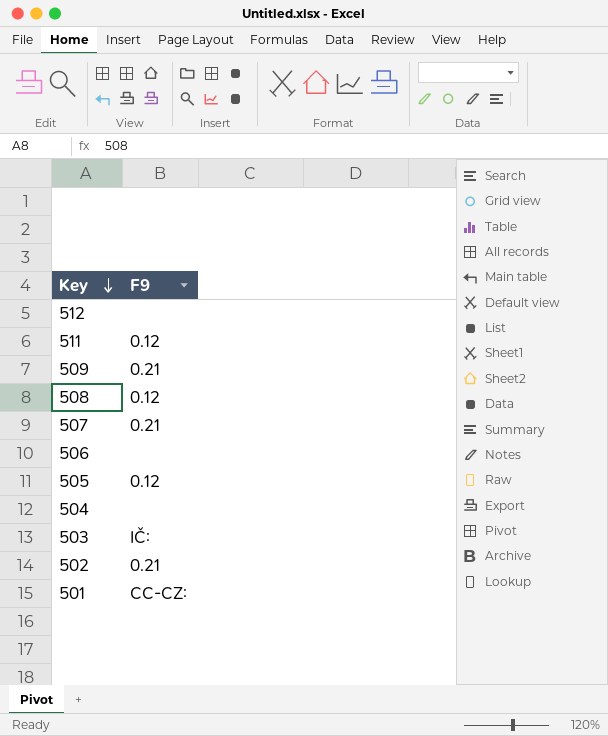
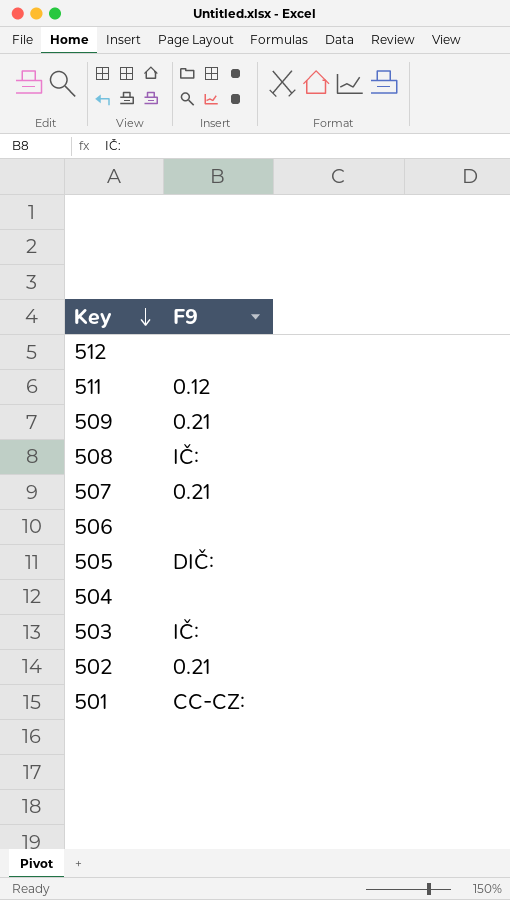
508 | F9: 0.12 -> IČ:
505 | F9: 0.12 -> DIČ:

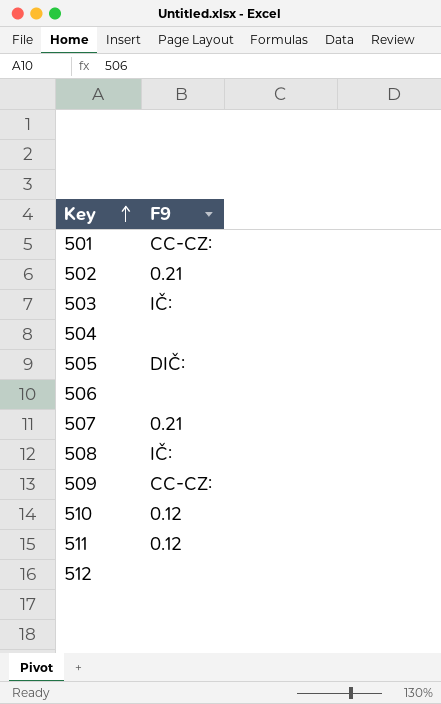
row order: Key descending -> Key ascending
509 | F9: 0.21 -> CC-CZ:
row 510: none -> 0.12

